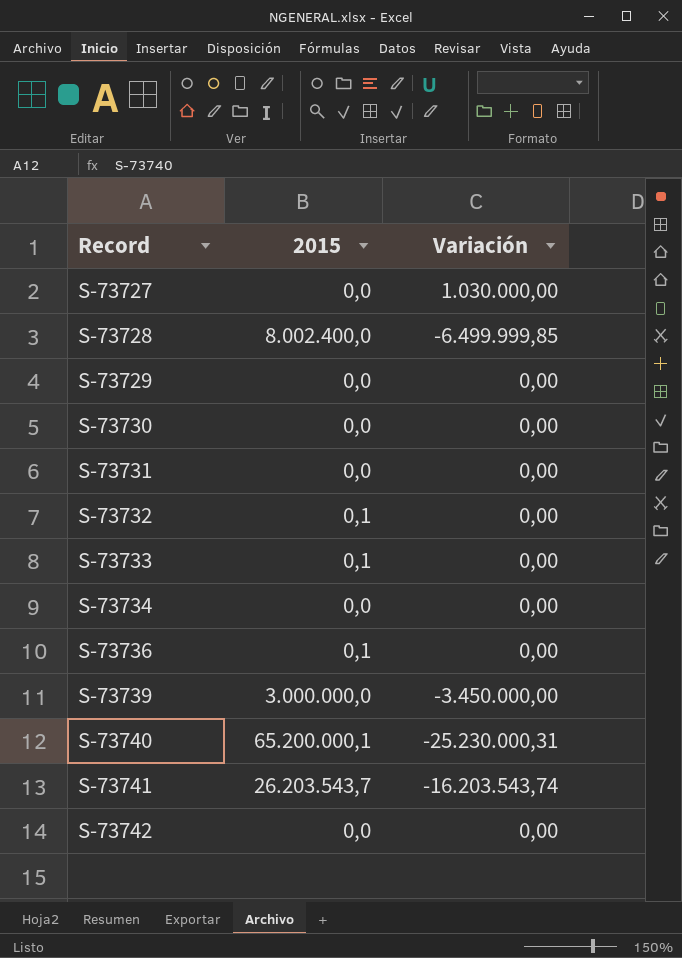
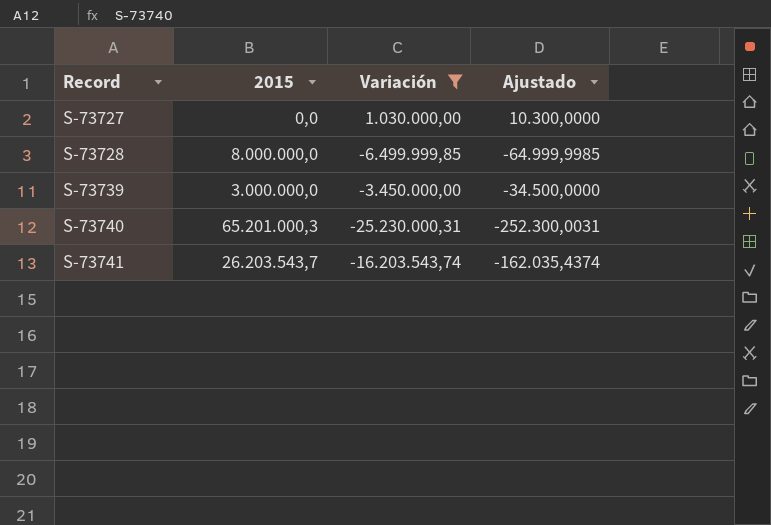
filter: none -> Variación != 0,00
column Ajustado | formula: none -> [Variación] * 0,01
S-73728 | 2015: 8.002.400,0 -> 8.000.000,0
S-73740 | 2015: 65.200.000,1 -> 65.201.000,3

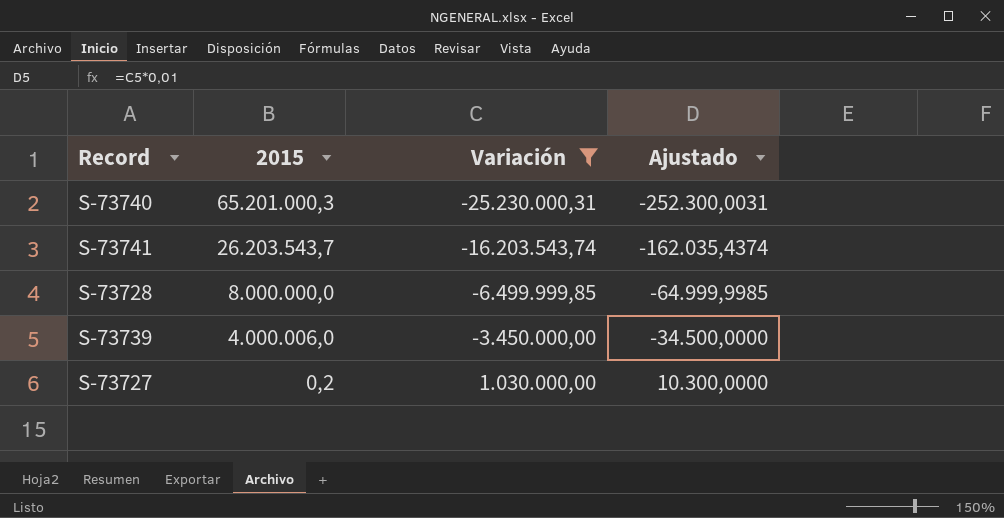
row order: Record ascending -> 2015 descending
S-73739 | 2015: 3.000.000,0 -> 4.000.006,0
S-73727 | 2015: 0,0 -> 0,2

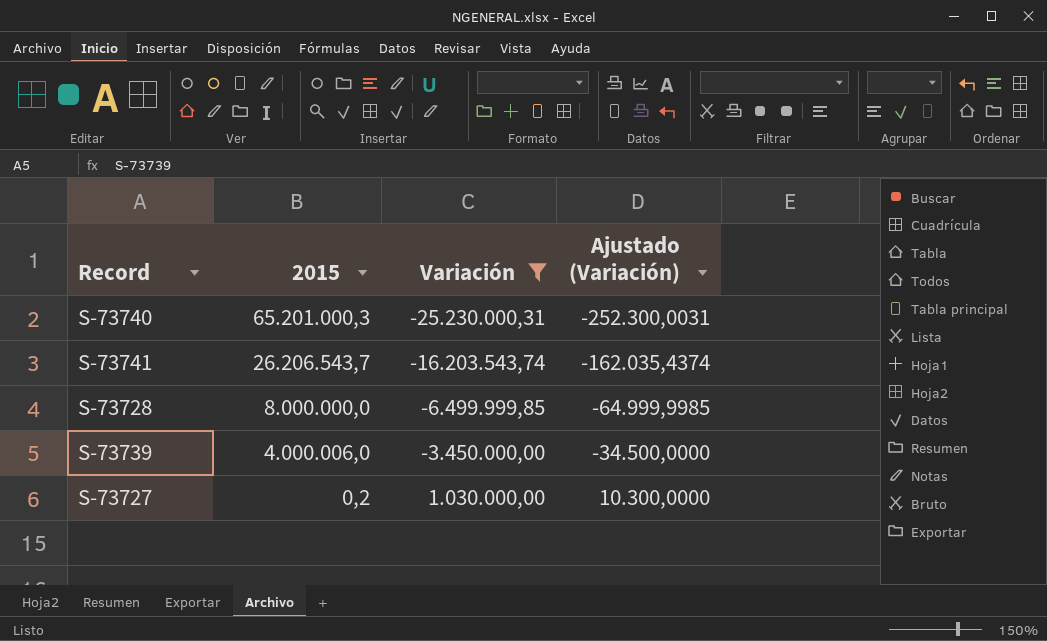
column name: Ajustado -> Ajustado (Variación)
S-73741 | 2015: 26.203.543,7 -> 26.206.543,7

